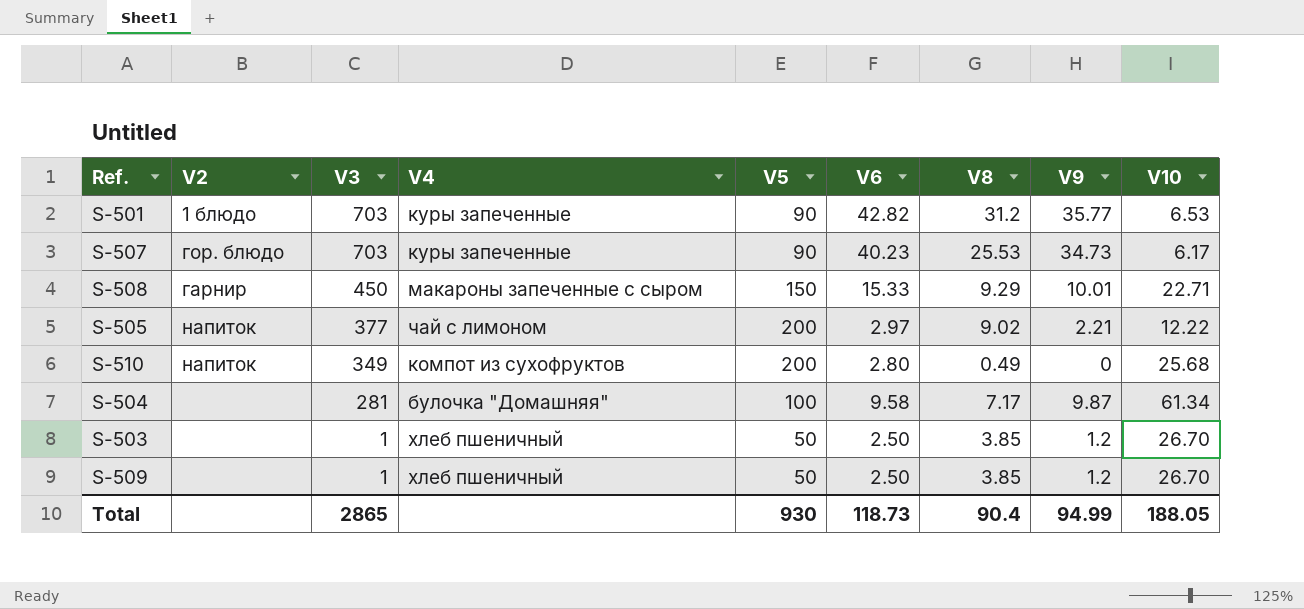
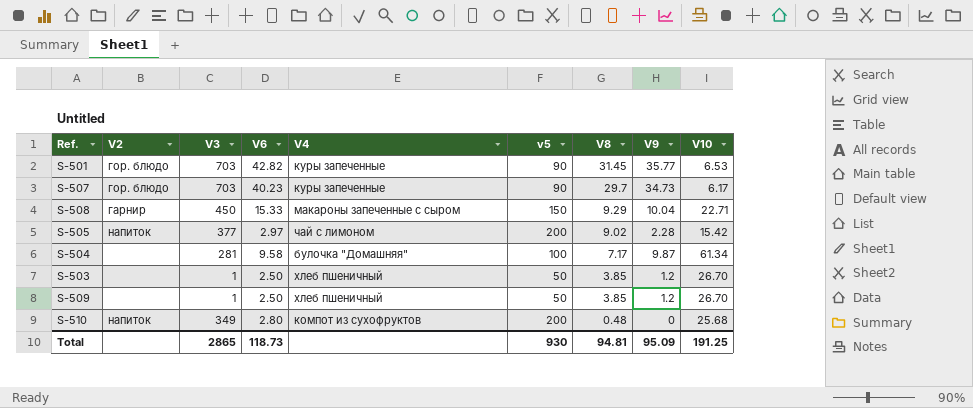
row order: V3 descending -> V8 descending
column V6 | position: 6 -> 4
column name: V5 -> v5
S-501 | V2: 1 блюдо -> гор. блюдо
S-501 | V8: 31.2 -> 31.45
S-507 | V8: 25.53 -> 29.7
S-508 | V9: 10.01 -> 10.04
S-505 | V9: 2.21 -> 2.28
S-505 | V10: 12.22 -> 15.42
S-510 | V8: 0.49 -> 0.48
Total | V8: 90.4 -> 94.81
Total | V9: 94.99 -> 95.09
Total | V10: 188.05 -> 191.25

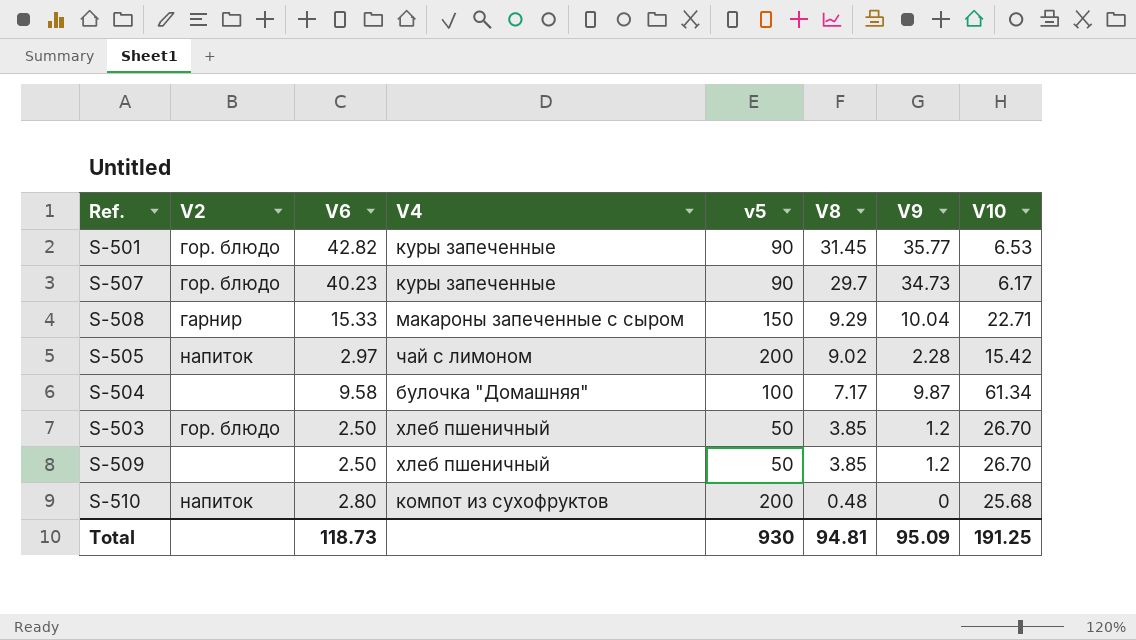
column V3 | position: 3 -> none
S-503 | V2: none -> гор. блюдо

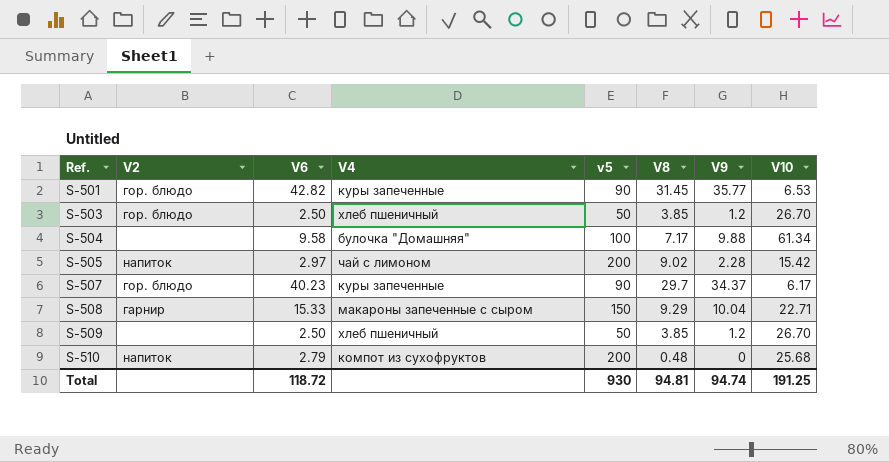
row order: V8 descending -> Ref. ascending
S-504 | V9: 9.87 -> 9.88
S-507 | V9: 34.73 -> 34.37
S-510 | V6: 2.80 -> 2.79
Total | V6: 118.73 -> 118.72
Total | V9: 95.09 -> 94.74

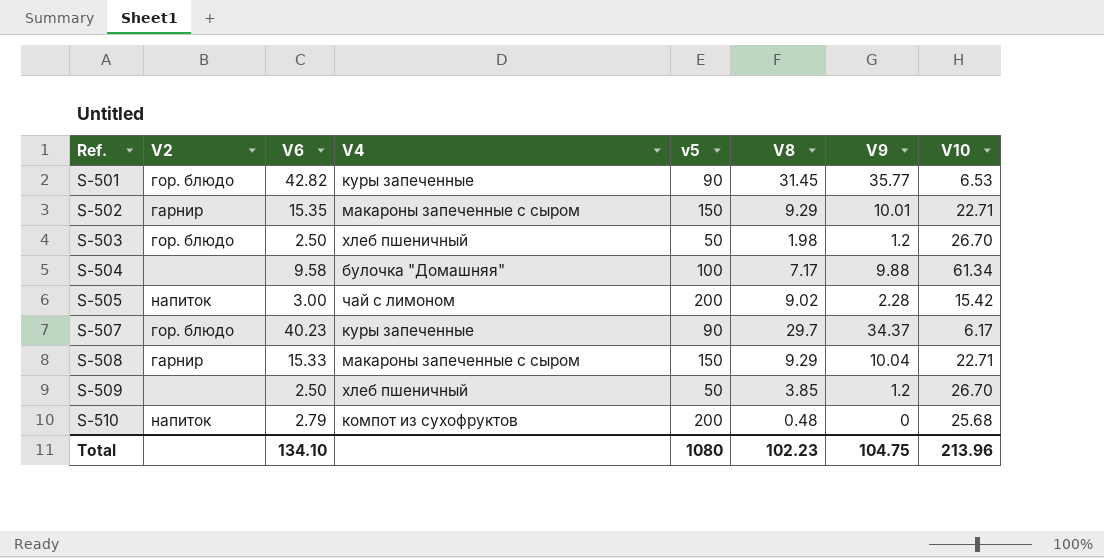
row S-502: none -> гарнир | 15.35 | макароны запеченные с сыром | 150 | 9.29 | 10.01 | 22.71
S-503 | V8: 3.85 -> 1.98
S-505 | V6: 2.97 -> 3.00
Total | V6: 118.72 -> 134.10
Total | v5: 930 -> 1080
Total | V8: 94.81 -> 102.23
Total | V9: 94.74 -> 104.75
Total | V10: 191.25 -> 213.96

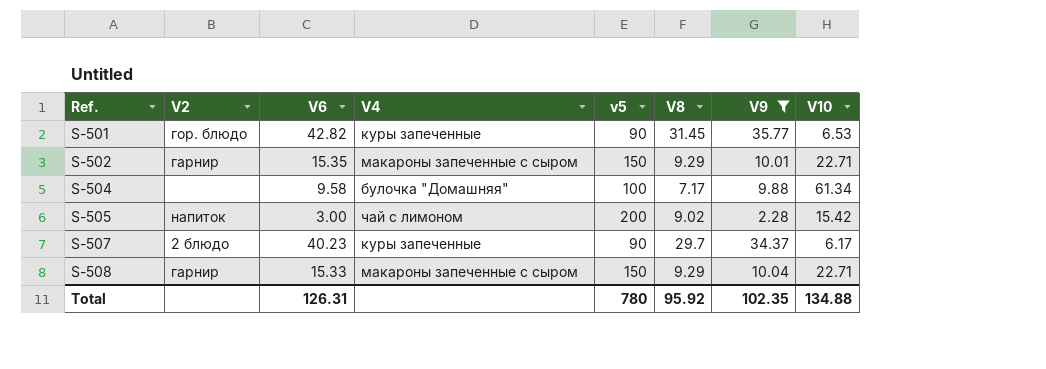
filter: none -> V9 >= 2.28
S-507 | V2: гор. блюдо -> 2 блюдо
Total | V6: 134.10 -> 126.31
Total | v5: 1080 -> 780
Total | V8: 102.23 -> 95.92
Total | V9: 104.75 -> 102.35
Total | V10: 213.96 -> 134.88

